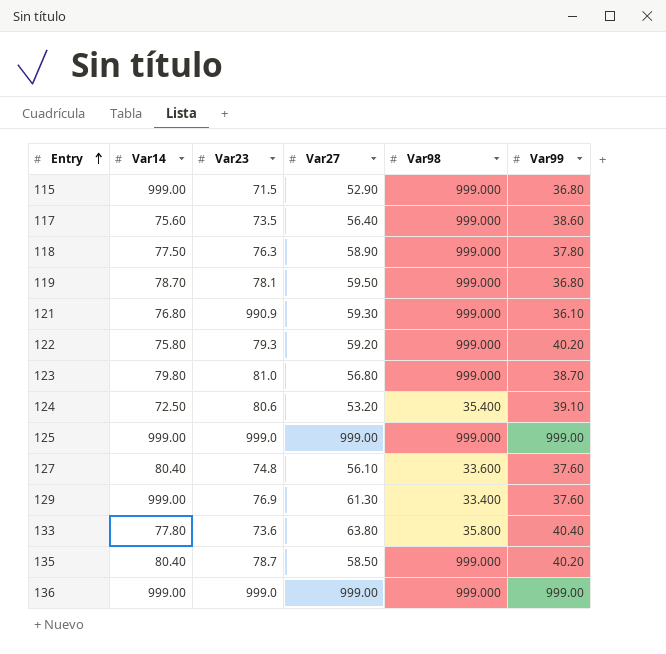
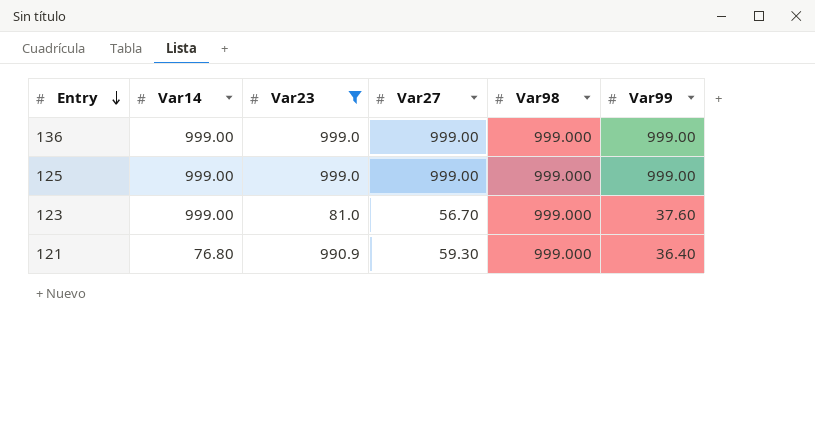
filter: none -> Var23 >= 81.0
row order: Entry ascending -> Entry descending
123 | Var14: 79.80 -> 999.00
123 | Var27: 56.80 -> 56.70
123 | Var99: 38.70 -> 37.60
121 | Var99: 36.10 -> 36.40

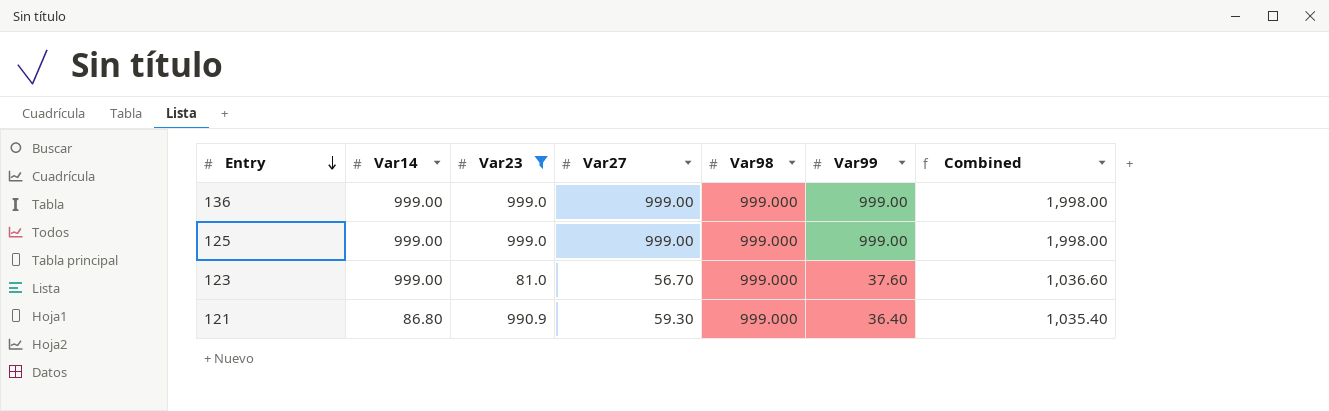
column Combined | formula: none -> [Var98] + [Var99]
121 | Var14: 76.80 -> 86.80

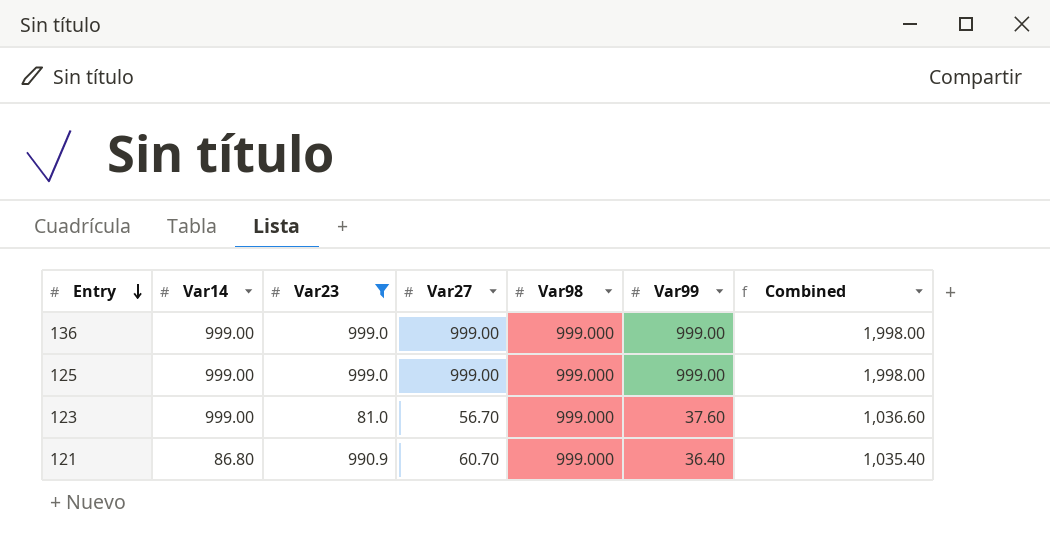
121 | Var27: 59.30 -> 60.70

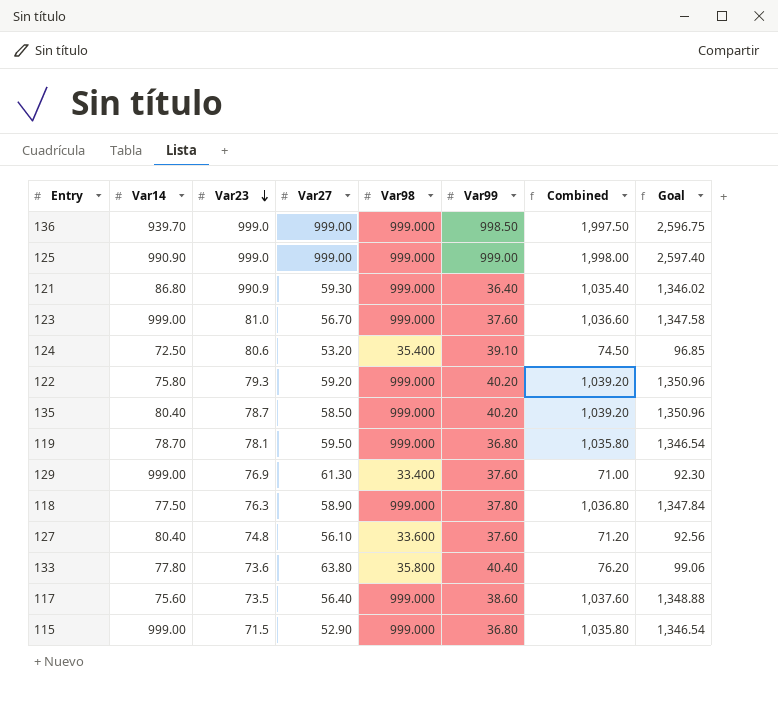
filter: Var23 >= 81.0 -> none
row order: Entry descending -> Var23 descending
column Goal | formula: none -> [Combined] * 1.3
136 | Var14: 999.00 -> 939.70
136 | Var99: 999.00 -> 998.50
136 | Combined: 1,998.00 -> 1,997.50
125 | Var14: 999.00 -> 990.90
121 | Var27: 60.70 -> 59.30

